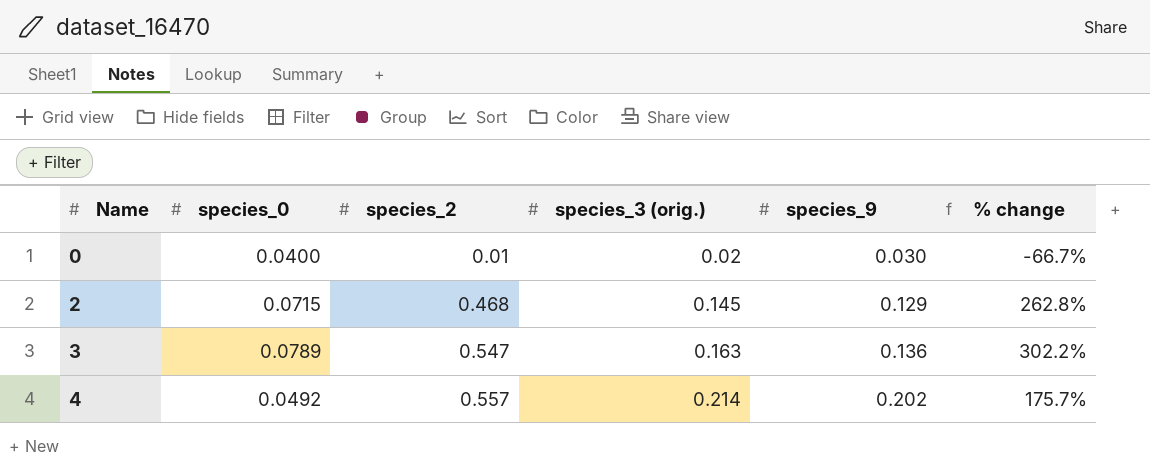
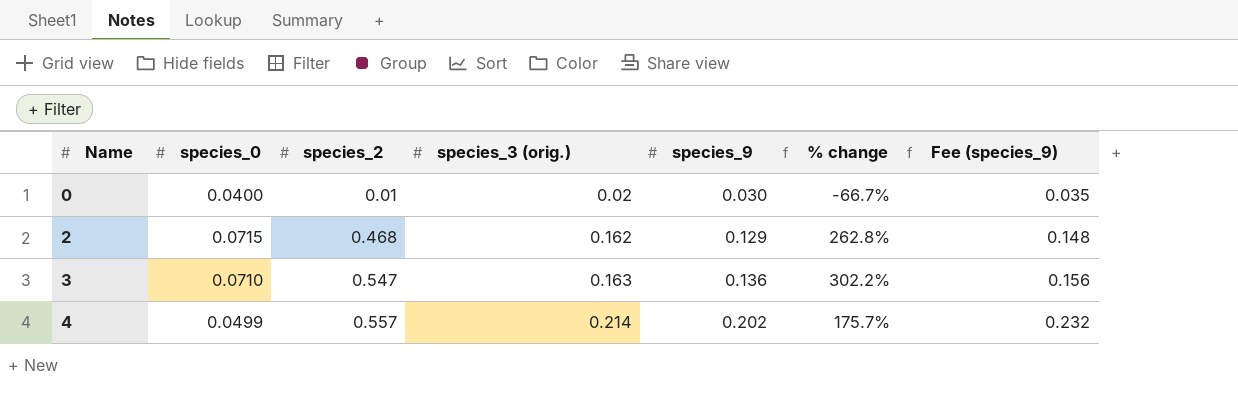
column Fee (species_9) | formula: none -> [species_9] * 1.15
2 | species_3 (orig.): 0.145 -> 0.162
3 | species_0: 0.0789 -> 0.0710
4 | species_0: 0.0492 -> 0.0499

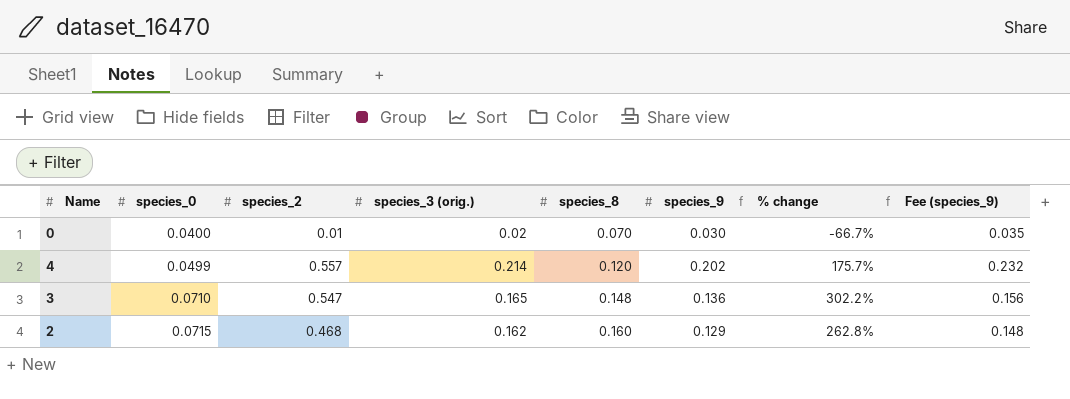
row order: Name ascending -> species_0 ascending
column species_8 | position: none -> 5
3 | species_3 (orig.): 0.163 -> 0.165

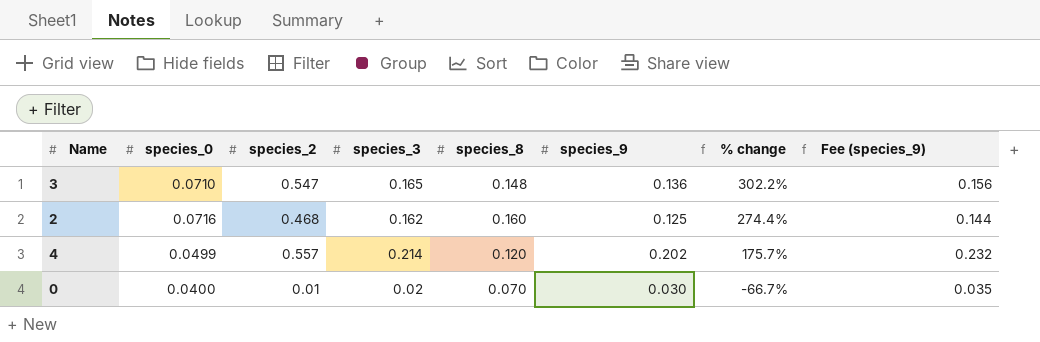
row order: species_0 ascending -> % change descending
column name: species_3 (orig.) -> species_3
2 | species_0: 0.0715 -> 0.0716
2 | species_9: 0.129 -> 0.125
2 | % change: 262.8% -> 274.4%
2 | Fee (species_9): 0.148 -> 0.144

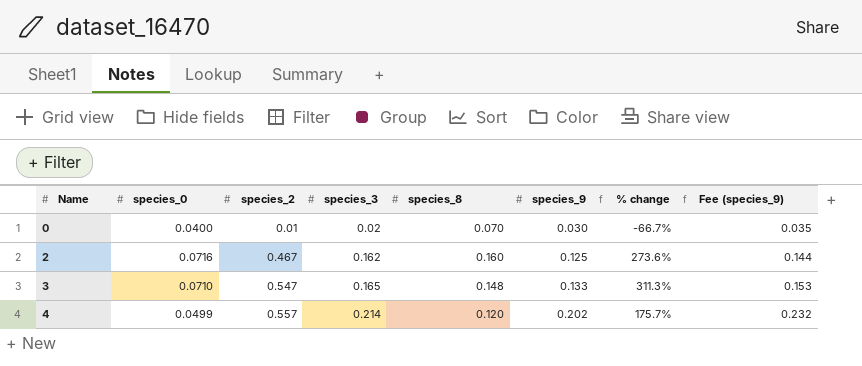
row order: % change descending -> Name ascending
2 | species_2: 0.468 -> 0.467
2 | % change: 274.4% -> 273.6%
3 | species_9: 0.136 -> 0.133
3 | % change: 302.2% -> 311.3%
3 | Fee (species_9): 0.156 -> 0.153

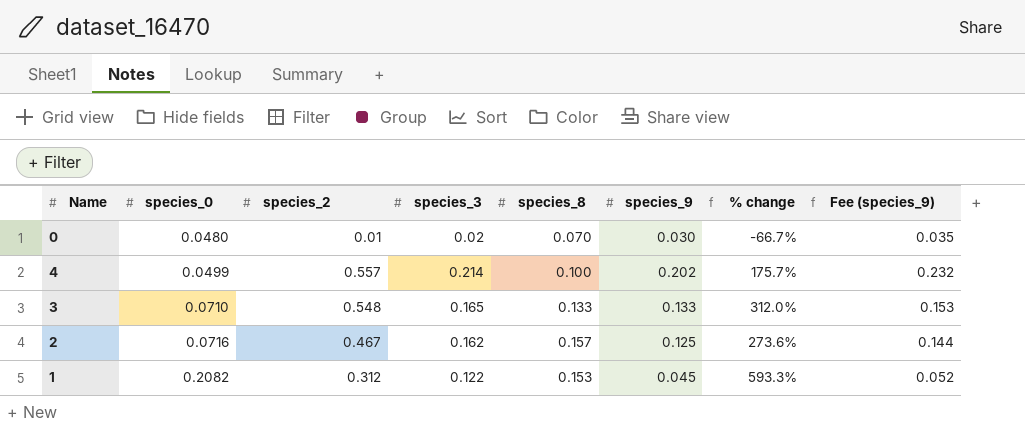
row order: Name ascending -> species_0 ascending
0 | species_0: 0.0400 -> 0.0480
4 | species_8: 0.120 -> 0.100
3 | species_2: 0.547 -> 0.548
3 | species_8: 0.148 -> 0.133
3 | % change: 311.3% -> 312.0%
2 | species_8: 0.160 -> 0.157
row 1: none -> 0.2082 | 0.312 | 0.122 | 0.153 | 0.045 | 593.3% | 0.052

